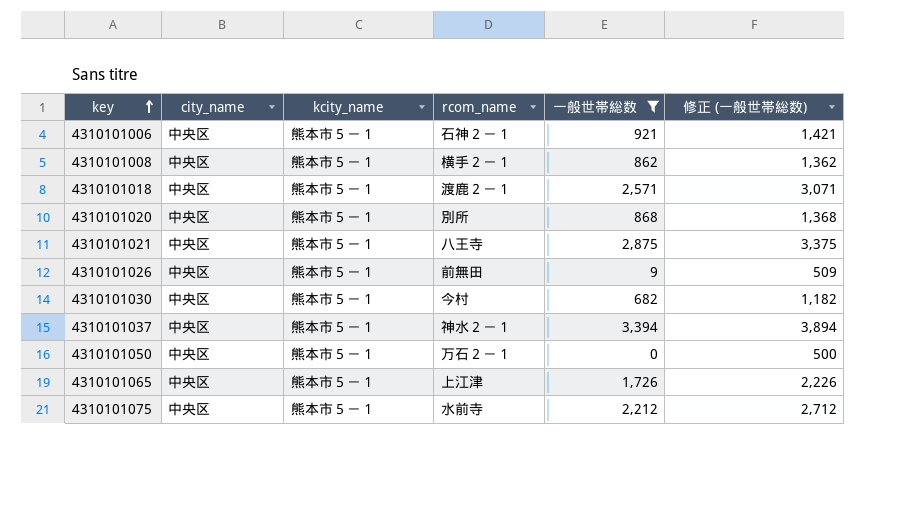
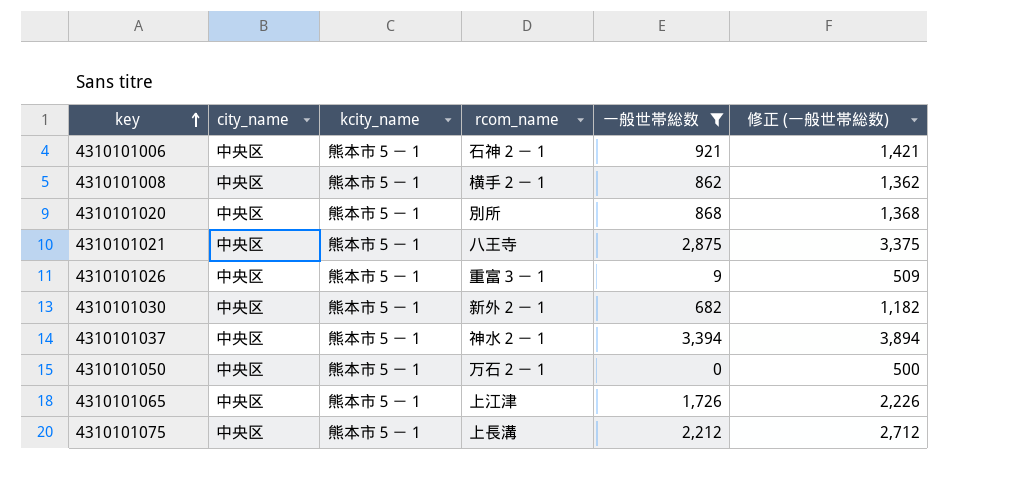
row 4310101018: 中央区 | 熊本市５－１ | 渡鹿２－１ | 2,571 | 3,071 -> none
4310101026 | rcom_name: 前無田 -> 重富３－１
4310101030 | rcom_name: 今村 -> 新外２－１
4310101075 | rcom_name: 水前寺 -> 上長溝

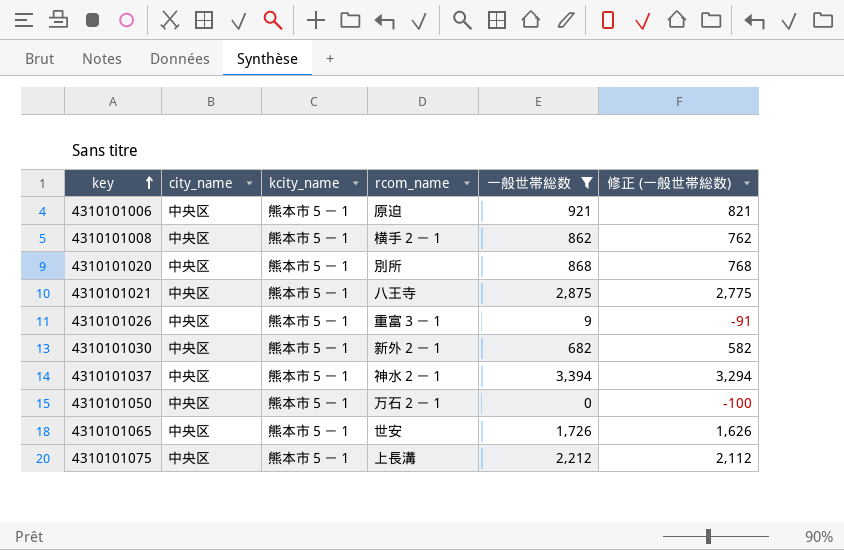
column 修正 (一般世帯総数) | formula: [一般世帯総数] + 500 -> [一般世帯総数] - 100
4310101006 | rcom_name: 石神２－１ -> 原迫
4310101065 | rcom_name: 上江津 -> 世安

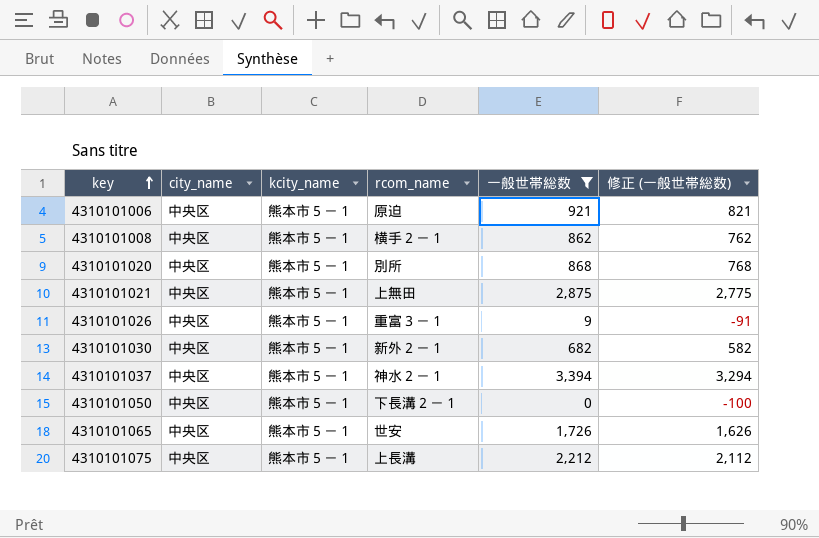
4310101021 | rcom_name: 八王寺 -> 上無田
4310101050 | rcom_name: 万石２－１ -> 下長溝２－１

